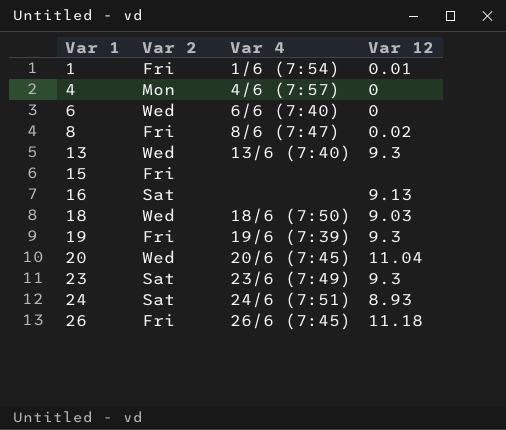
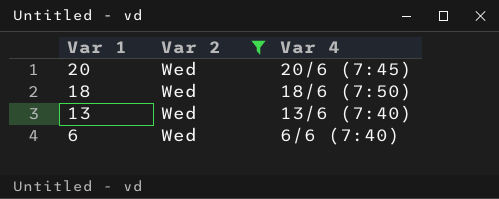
filter: none -> Var 2 = Wed
row order: Var 1 ascending -> Var 1 descending
column Var 12 | position: 4 -> none

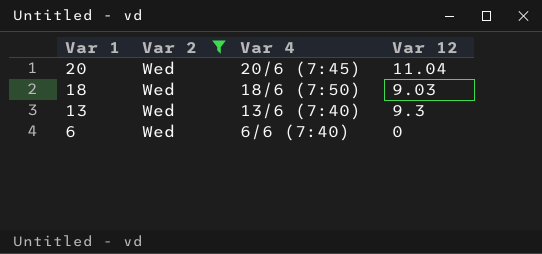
column Var 12 | position: none -> 4

